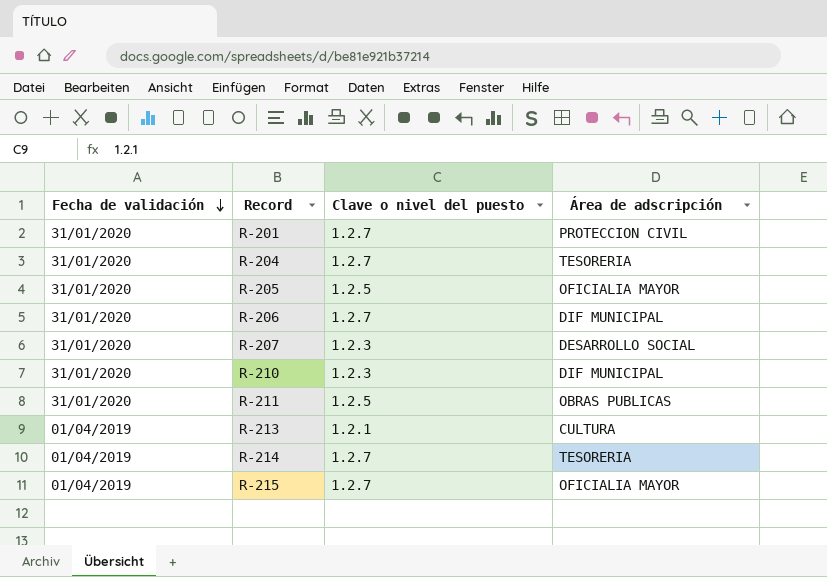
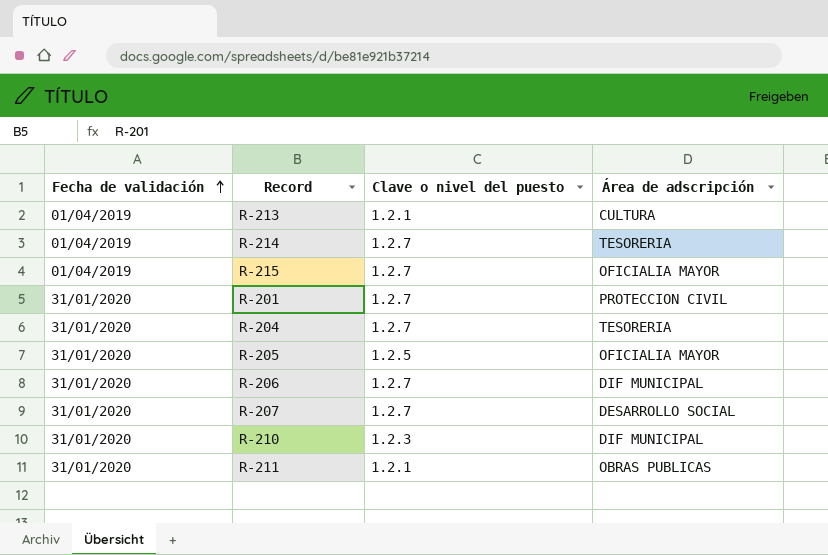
row order: Fecha de validación descending -> Fecha de validación ascending
R-207 | Clave o nivel del puesto: 1.2.3 -> 1.2.7
R-211 | Clave o nivel del puesto: 1.2.5 -> 1.2.1

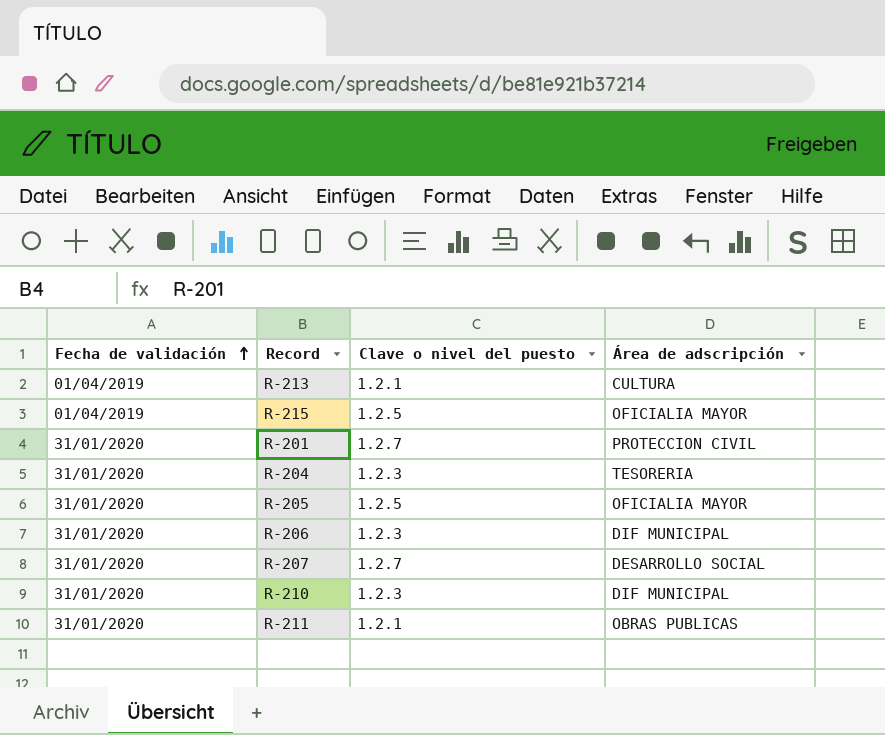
row R-214: 01/04/2019 | 1.2.7 | TESORERIA -> none
R-215 | Clave o nivel del puesto: 1.2.7 -> 1.2.5
R-204 | Clave o nivel del puesto: 1.2.7 -> 1.2.3
R-206 | Clave o nivel del puesto: 1.2.7 -> 1.2.3

